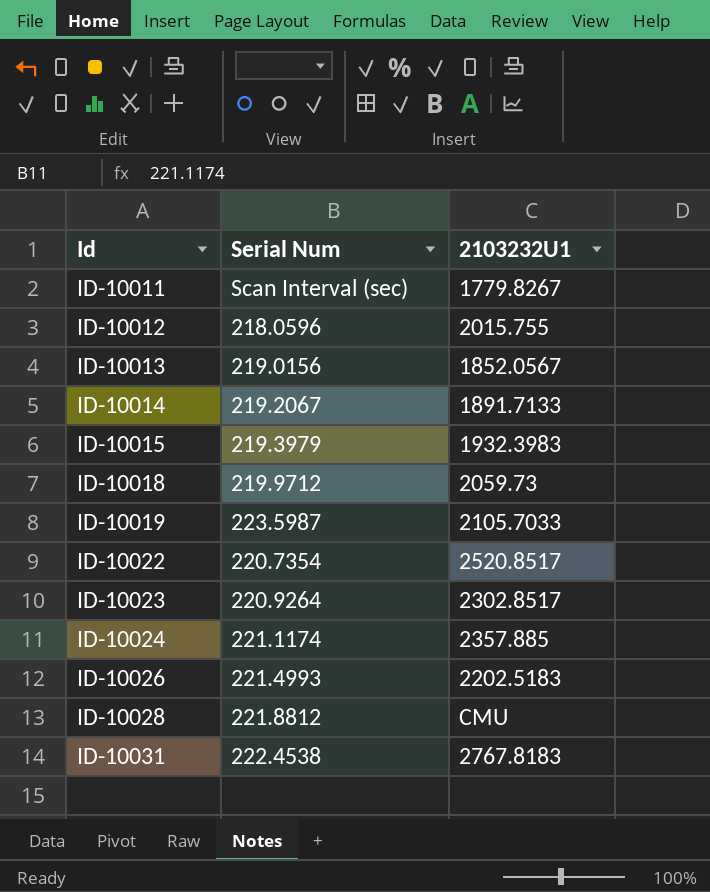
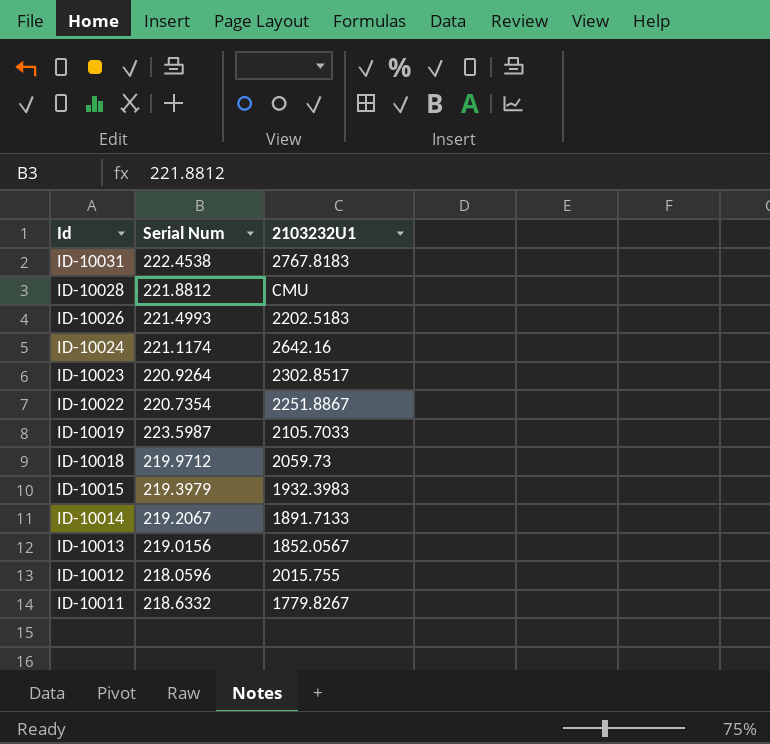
row order: Id ascending -> Id descending
ID-10024 | 2103232U1: 2357.885 -> 2642.16
ID-10022 | 2103232U1: 2520.8517 -> 2251.8867
ID-10011 | Serial Num: Scan Interval (sec) -> 218.6332

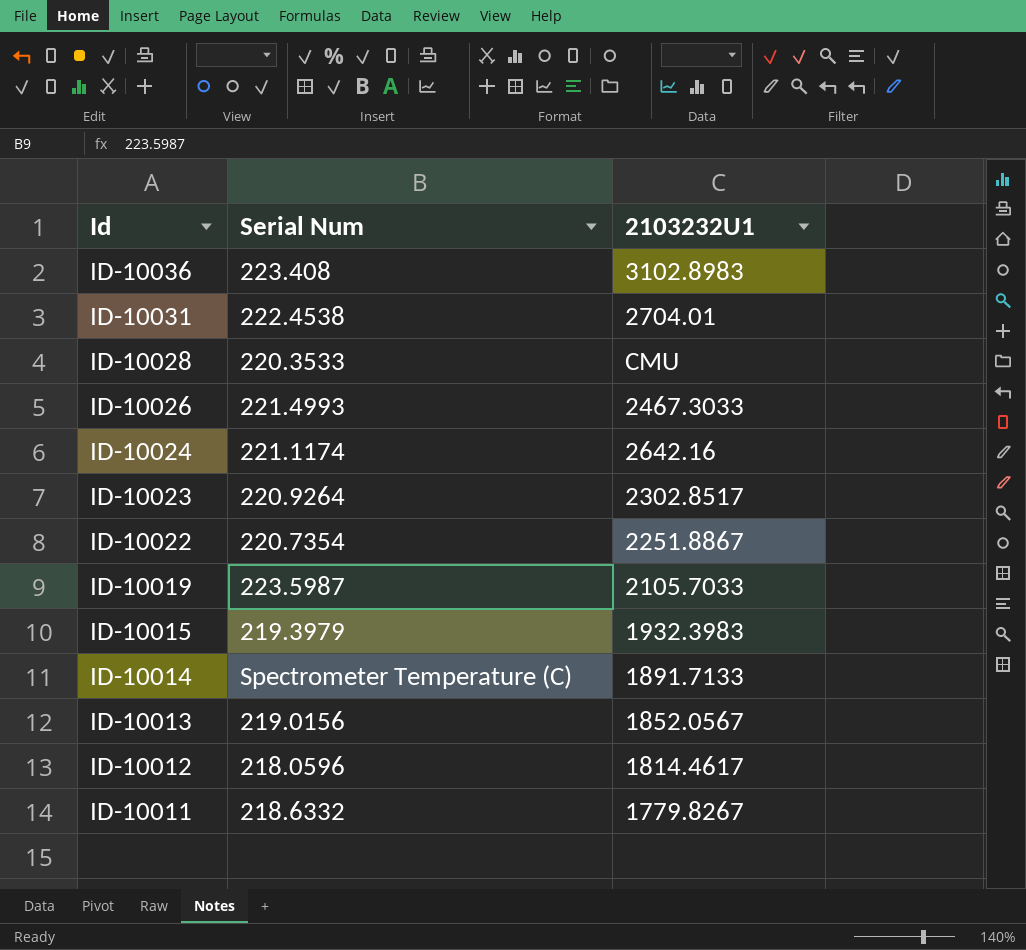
row ID-10018: 219.9712 | 2059.73 -> none
row ID-10036: none -> 223.408 | 3102.8983
ID-10031 | 2103232U1: 2767.8183 -> 2704.01
ID-10028 | Serial Num: 221.8812 -> 220.3533
ID-10026 | 2103232U1: 2202.5183 -> 2467.3033
ID-10014 | Serial Num: 219.2067 -> Spectrometer Temperature (C)
ID-10012 | 2103232U1: 2015.755 -> 1814.4617

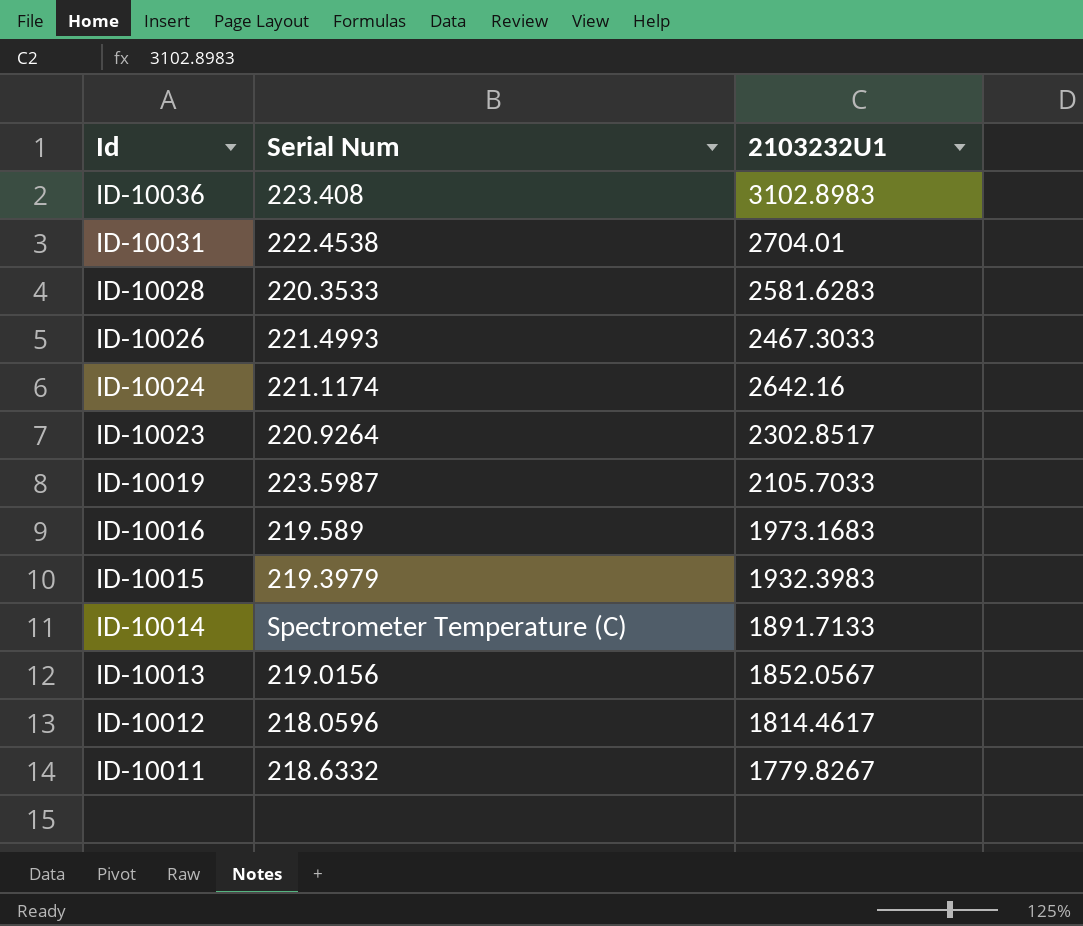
row ID-10022: 220.7354 | 2251.8867 -> none
ID-10028 | 2103232U1: CMU -> 2581.6283
row ID-10016: none -> 219.589 | 1973.1683

